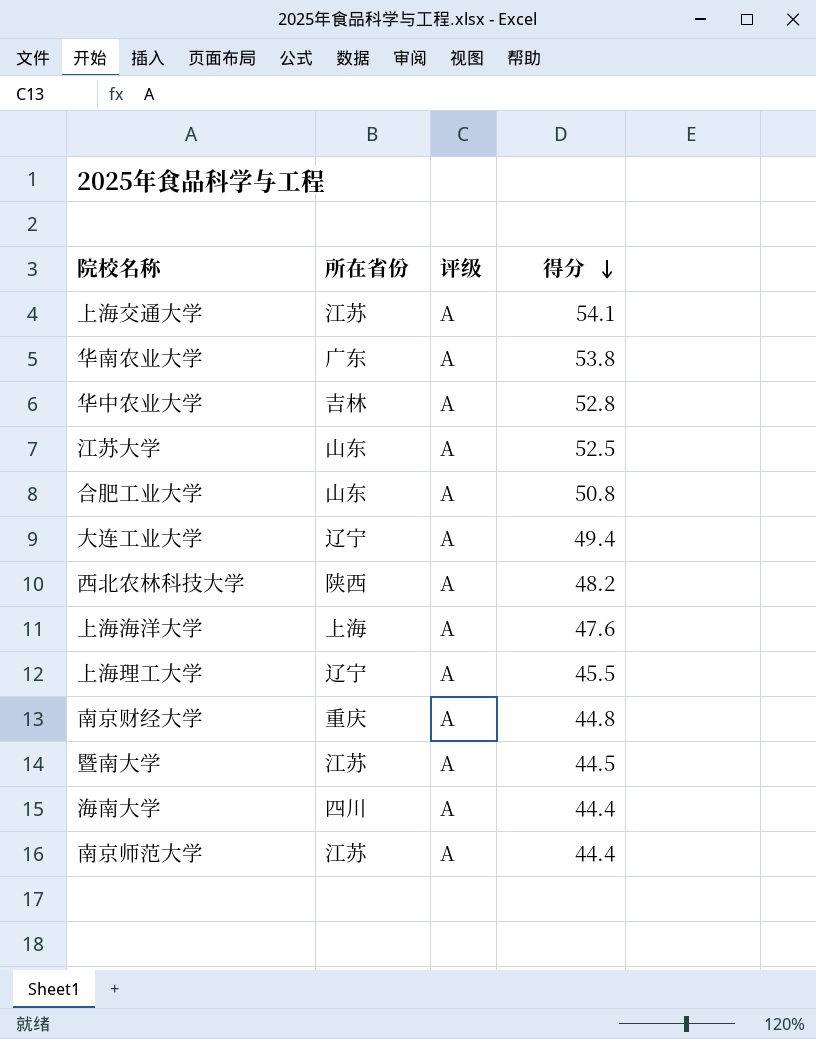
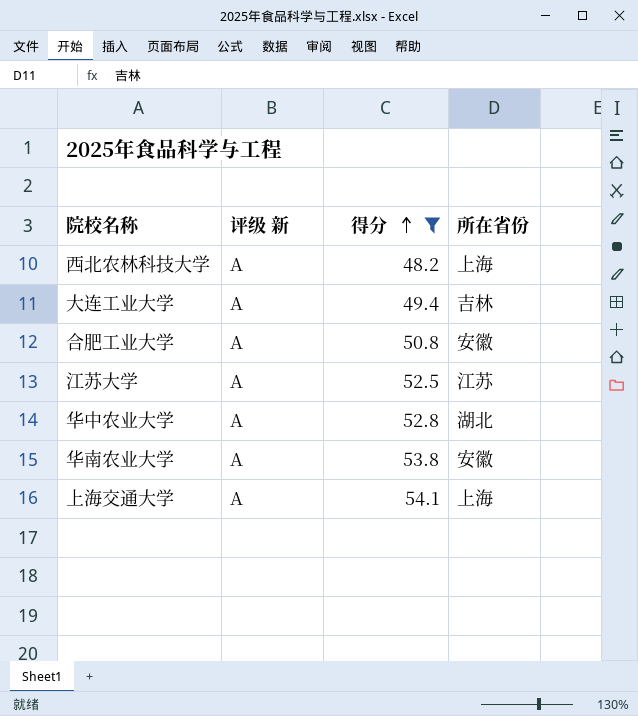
filter: none -> 得分 >= 48.2
row order: 得分 descending -> 得分 ascending
column name: 评级 -> 评级 新
column 所在省份 | position: 2 -> 4
西北农林科技大学 | 所在省份: 陕西 -> 上海
大连工业大学 | 所在省份: 辽宁 -> 吉林
合肥工业大学 | 所在省份: 山东 -> 安徽
江苏大学 | 所在省份: 山东 -> 江苏
华中农业大学 | 所在省份: 吉林 -> 湖北
华南农业大学 | 所在省份: 广东 -> 安徽
上海交通大学 | 所在省份: 江苏 -> 上海

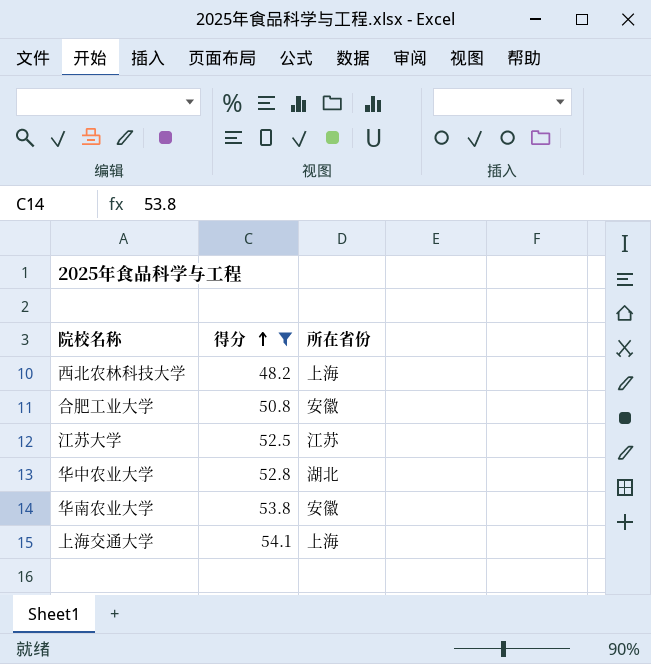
column 评级 新 | position: 2 -> none
row 大连工业大学: A | 49.4 | 吉林 -> none

